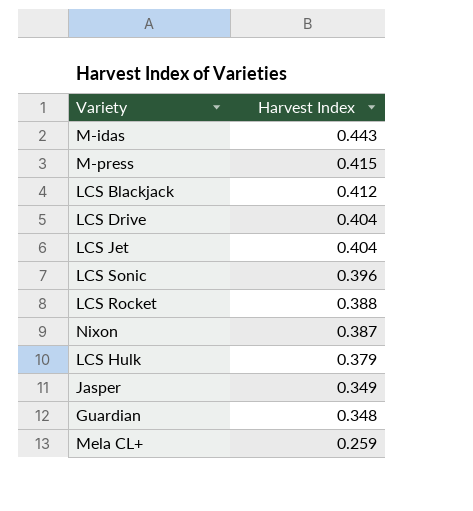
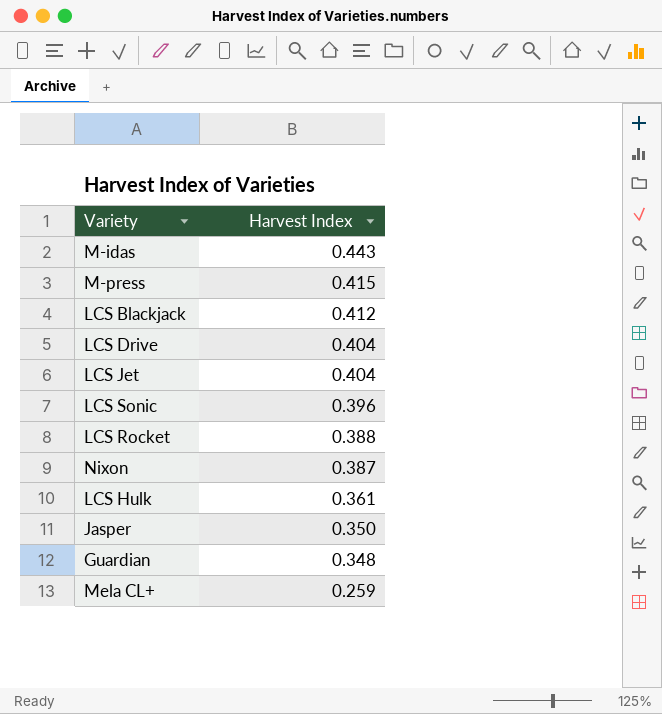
LCS Hulk | Harvest Index: 0.379 -> 0.361
Jasper | Harvest Index: 0.349 -> 0.350

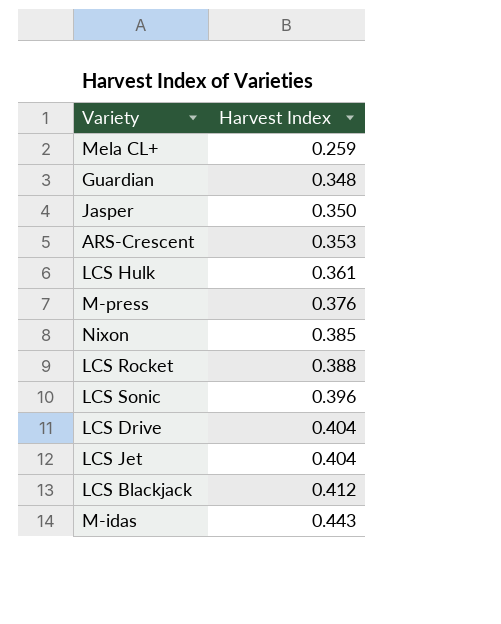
row order: Harvest Index descending -> Harvest Index ascending
row ARS-Crescent: none -> 0.353
M-press | Harvest Index: 0.415 -> 0.376
Nixon | Harvest Index: 0.387 -> 0.385

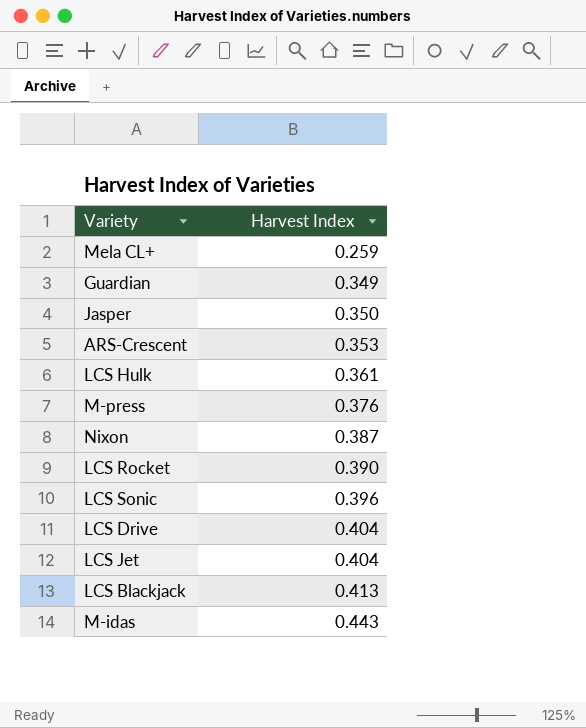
Guardian | Harvest Index: 0.348 -> 0.349
Nixon | Harvest Index: 0.385 -> 0.387
LCS Rocket | Harvest Index: 0.388 -> 0.390
LCS Blackjack | Harvest Index: 0.412 -> 0.413

